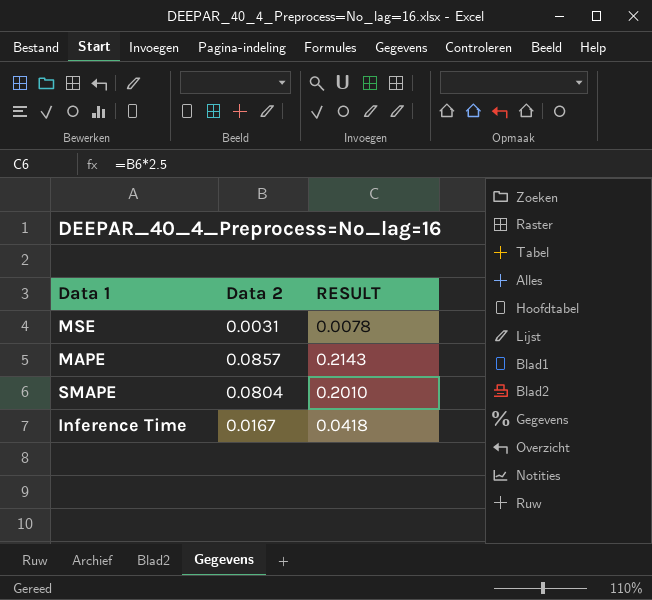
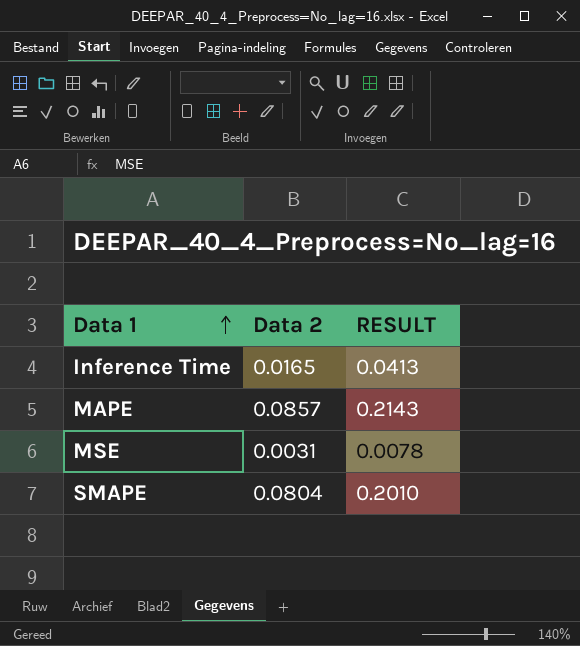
row order: none -> Data 1 ascending
Inference Time | Data 2: 0.0167 -> 0.0165
Inference Time | RESULT: 0.0418 -> 0.0413

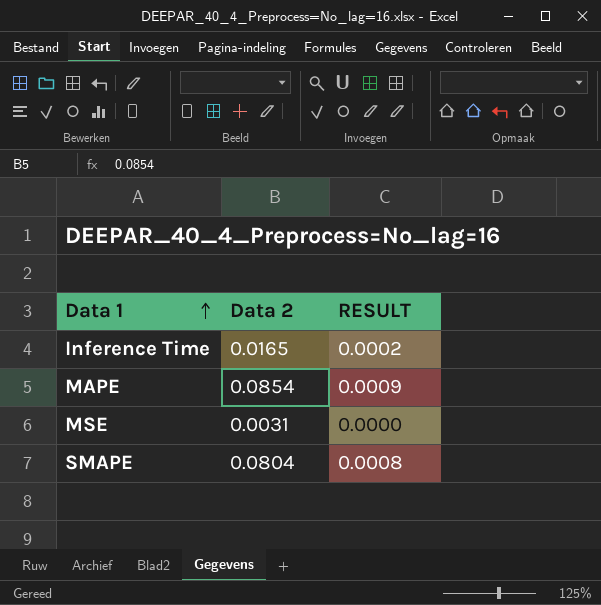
column RESULT | formula: [Data 2] * 2.5 -> [Data 2] * 0.01
MAPE | Data 2: 0.0857 -> 0.0854

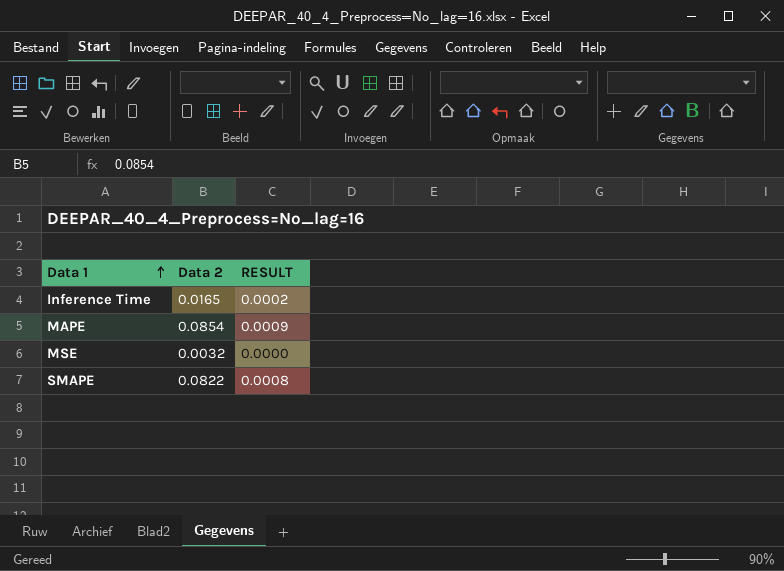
MSE | Data 2: 0.0031 -> 0.0032
SMAPE | Data 2: 0.0804 -> 0.0822

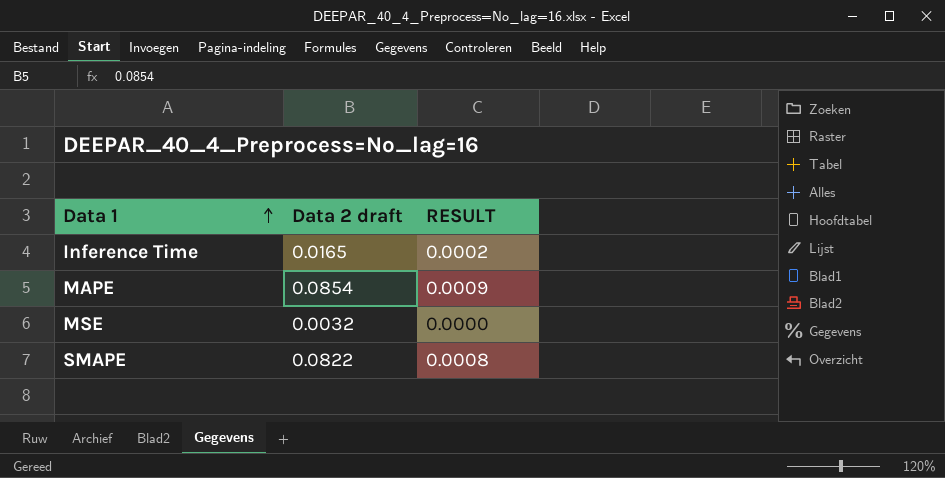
column name: Data 2 -> Data 2 draft

